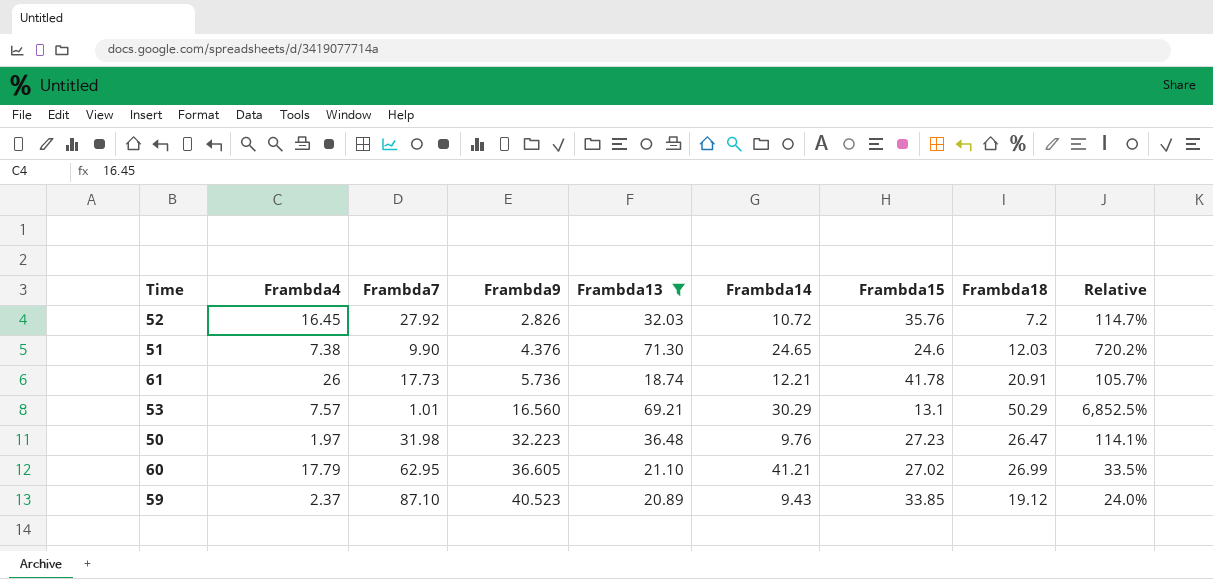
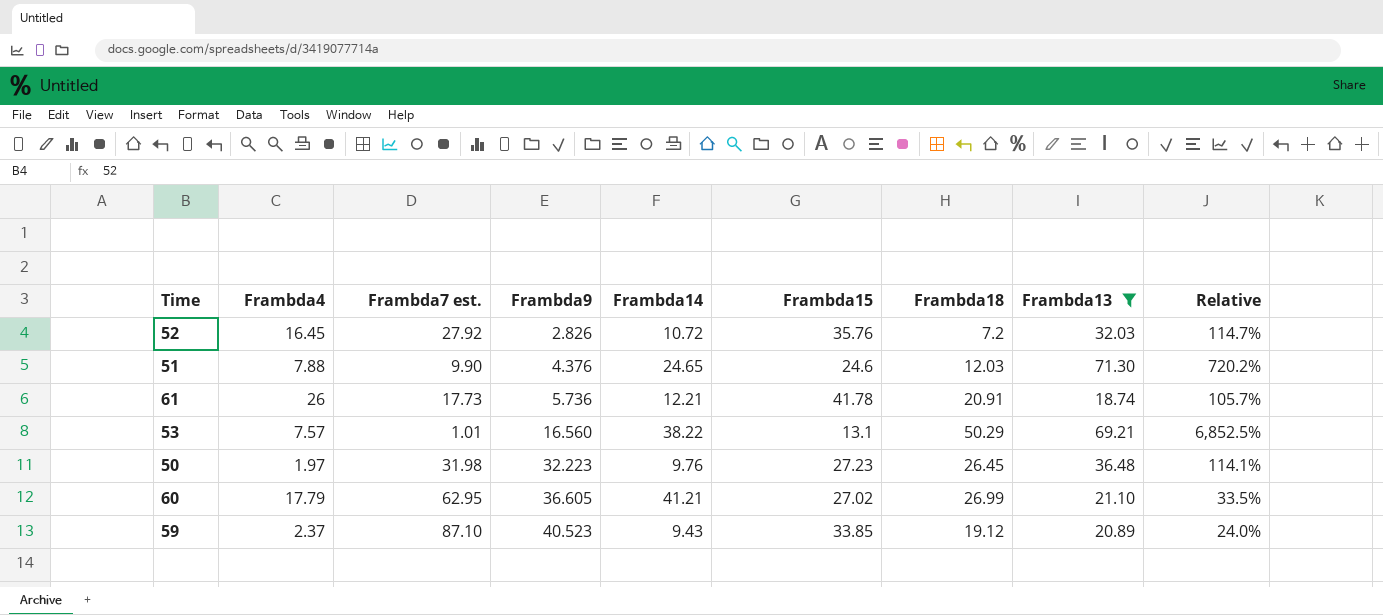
column name: Frambda7 -> Frambda7 est.
column Frambda13 | position: 5 -> 8
51 | Frambda4: 7.38 -> 7.88
53 | Frambda14: 30.29 -> 38.22
50 | Frambda18: 26.47 -> 26.45

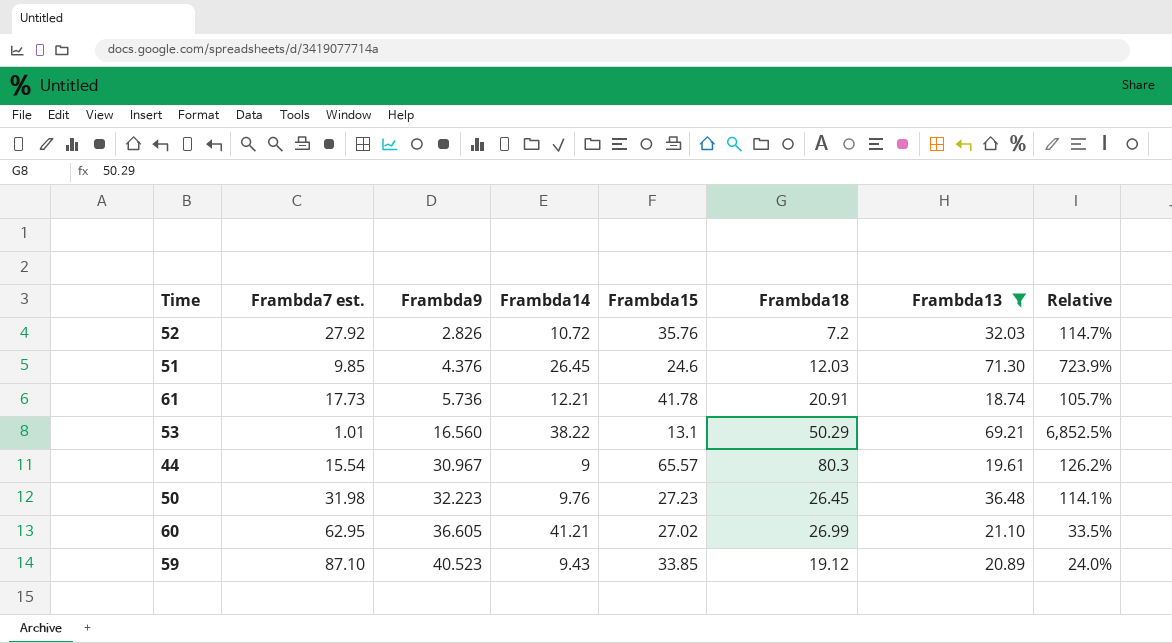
column Frambda4 | position: 2 -> none
51 | Frambda7 est.: 9.90 -> 9.85
51 | Frambda14: 24.65 -> 26.45
51 | Relative: 720.2% -> 723.9%
row 44: none -> 15.54 | 30.967 | 9 | 65.57 | 80.3 | 19.61 | 126.2%

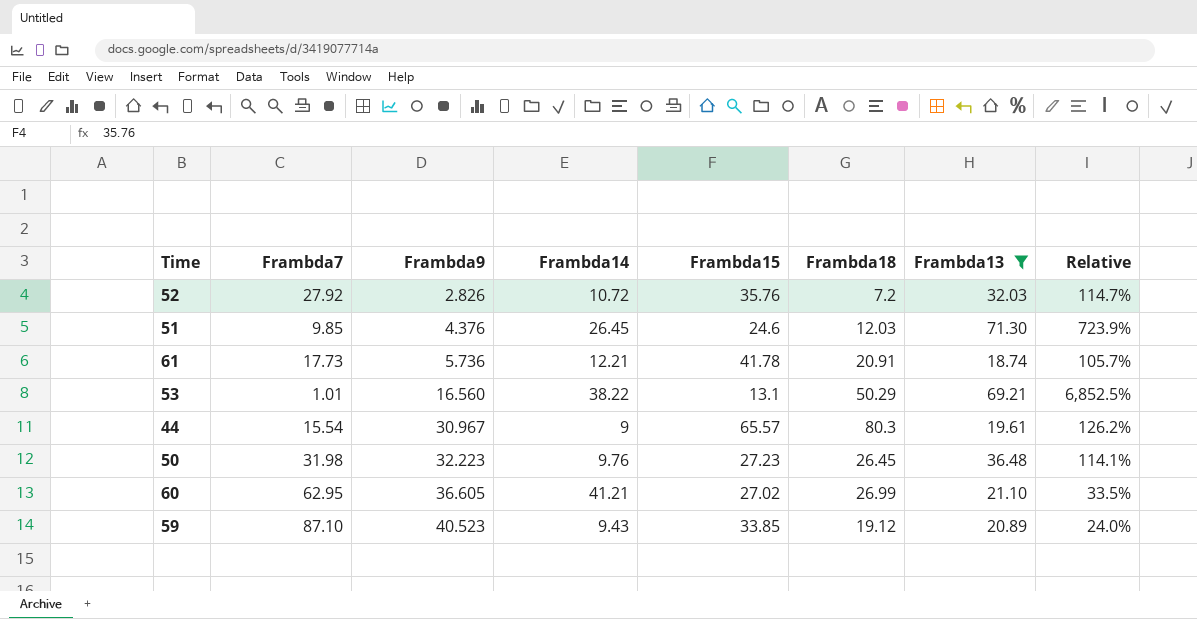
column name: Frambda7 est. -> Frambda7

